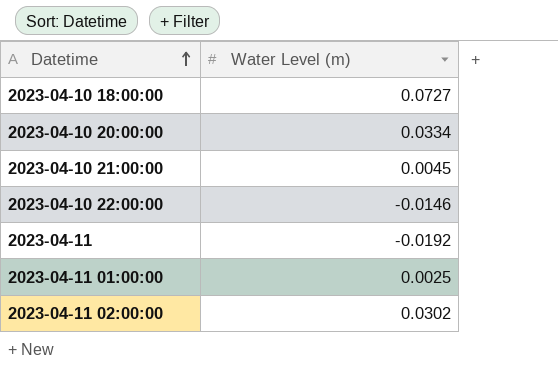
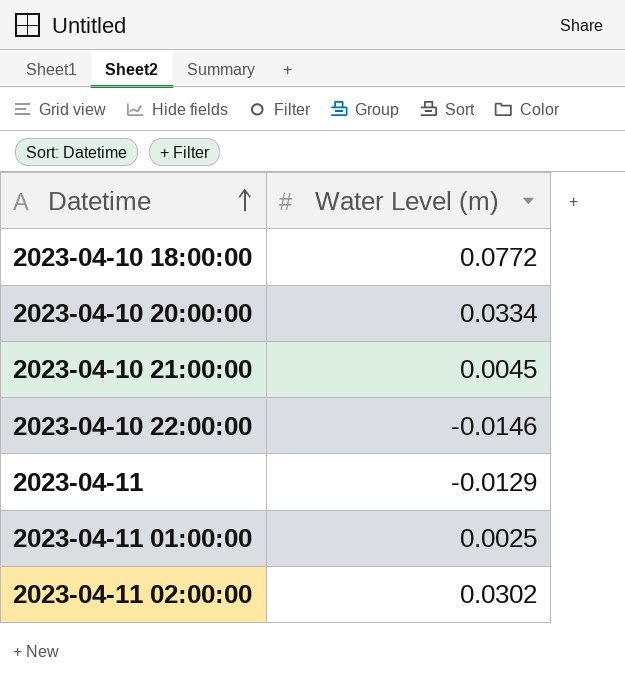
2023-04-10 18:00:00 | Water Level (m): 0.0727 -> 0.0772
2023-04-11 | Water Level (m): -0.0192 -> -0.0129

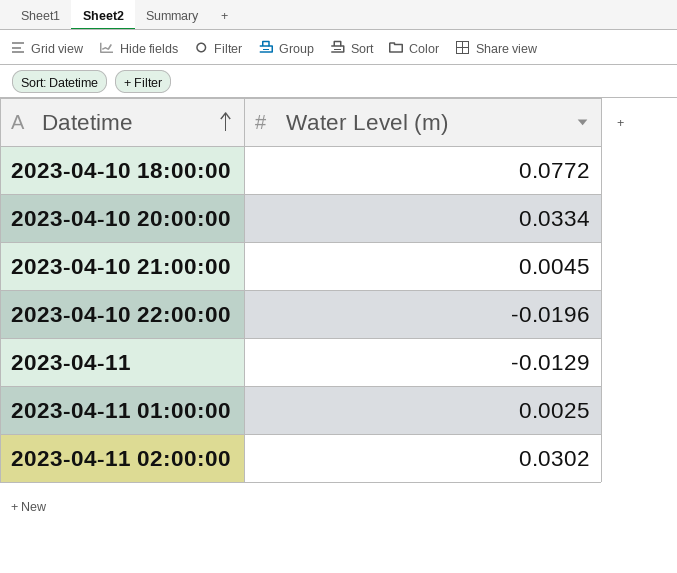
2023-04-10 22:00:00 | Water Level (m): -0.0146 -> -0.0196

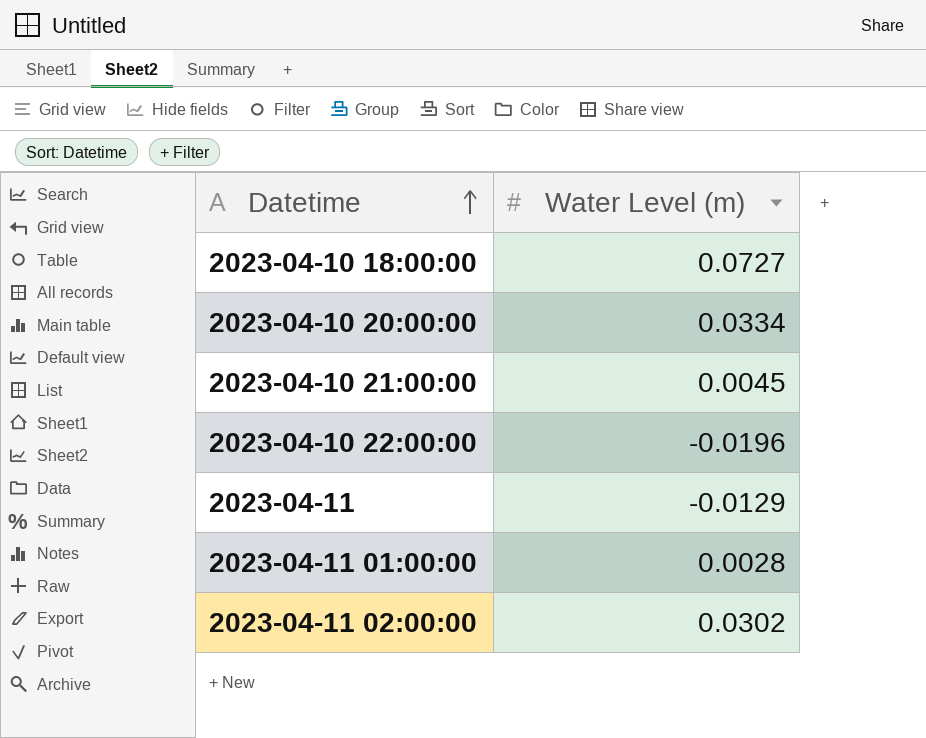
2023-04-10 18:00:00 | Water Level (m): 0.0772 -> 0.0727
2023-04-11 01:00:00 | Water Level (m): 0.0025 -> 0.0028

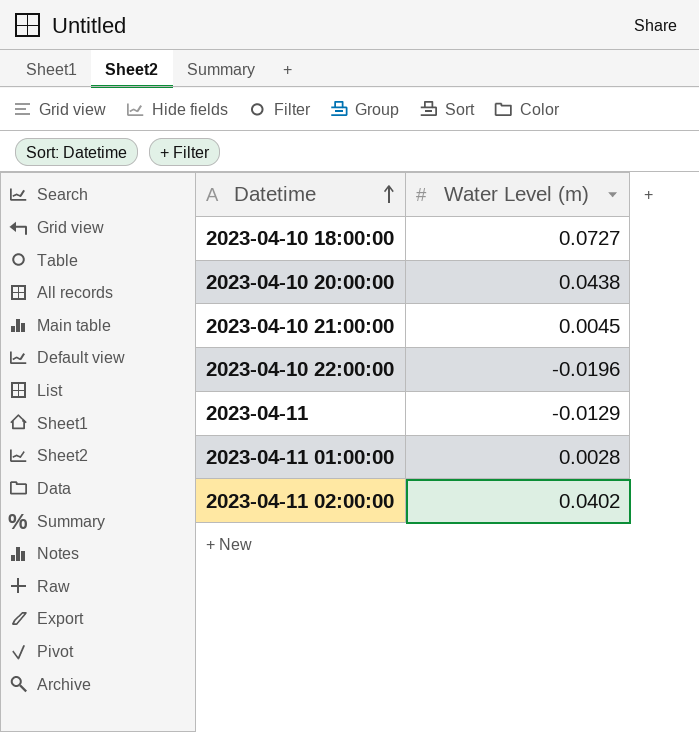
2023-04-10 20:00:00 | Water Level (m): 0.0334 -> 0.0438
2023-04-11 02:00:00 | Water Level (m): 0.0302 -> 0.0402

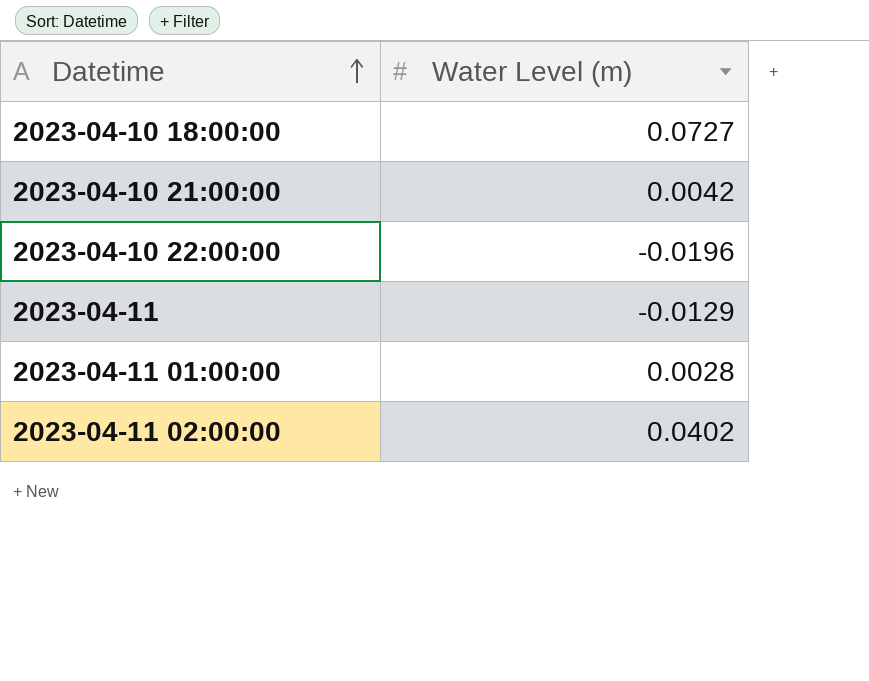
row 2023-04-10 20:00:00: 0.0438 -> none
2023-04-10 21:00:00 | Water Level (m): 0.0045 -> 0.0042

